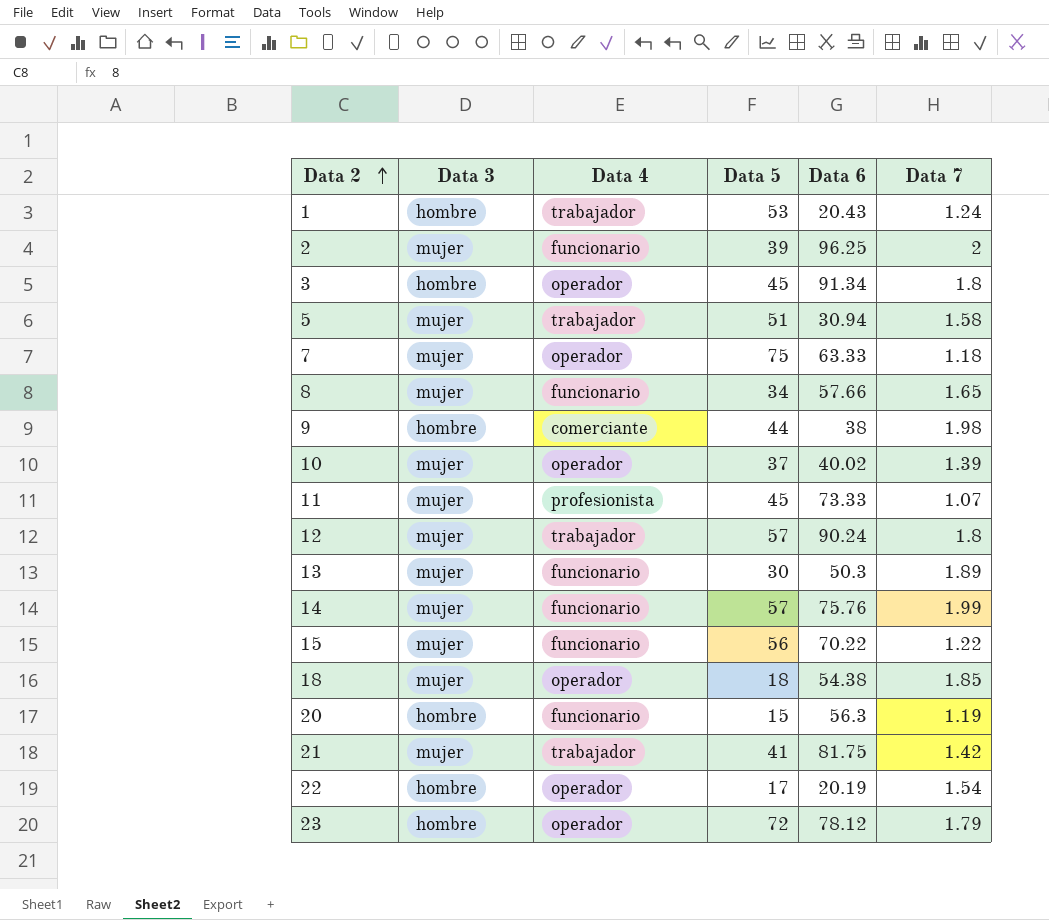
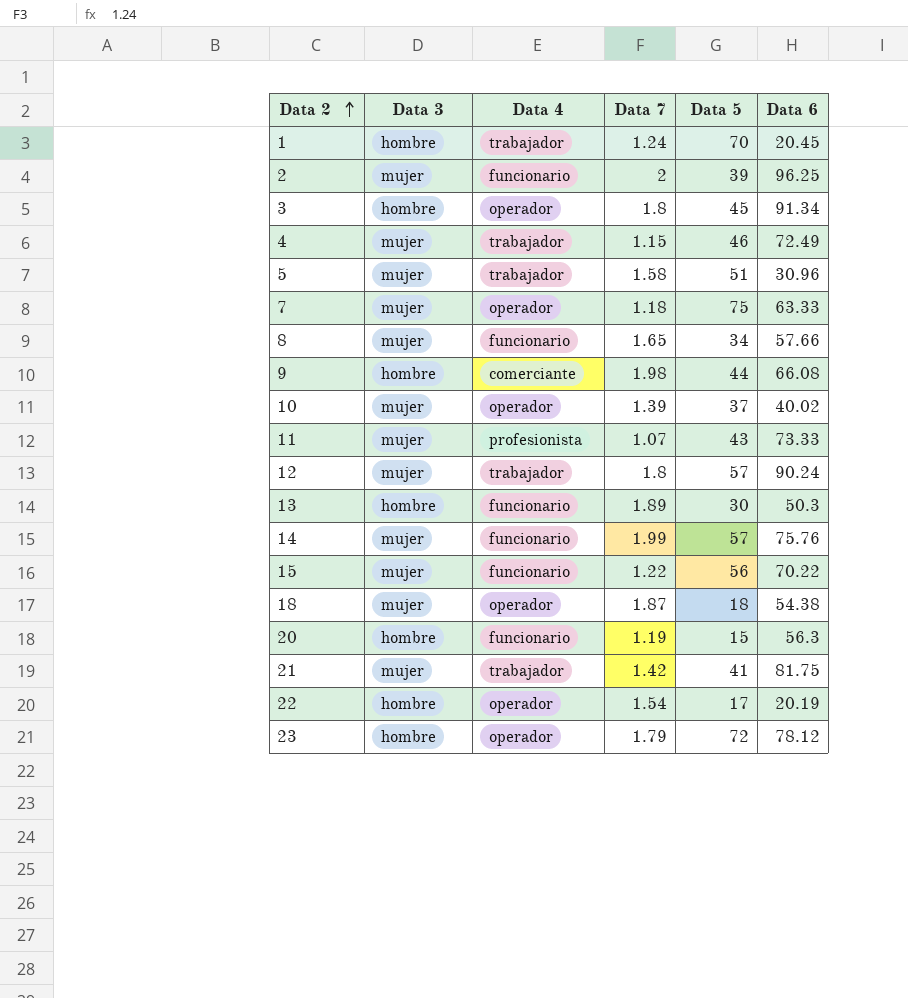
column Data 7 | position: 6 -> 4
1 | Data 5: 53 -> 70
1 | Data 6: 20.43 -> 20.45
row 4: none -> mujer | trabajador | 1.15 | 46 | 72.49
5 | Data 6: 30.94 -> 30.96
9 | Data 6: 38 -> 66.08
11 | Data 5: 45 -> 43
13 | Data 3: mujer -> hombre
18 | Data 7: 1.85 -> 1.87

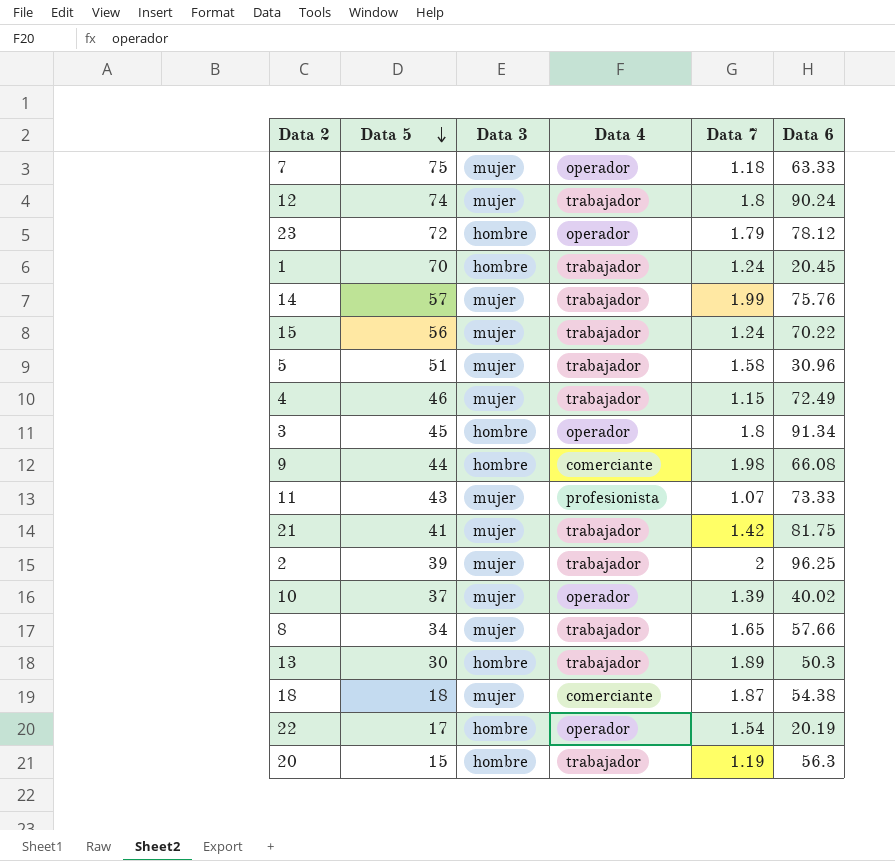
row order: Data 2 ascending -> Data 5 descending
column Data 5 | position: 5 -> 2
12 | Data 5: 57 -> 74
14 | Data 4: funcionario -> trabajador
15 | Data 4: funcionario -> trabajador
15 | Data 7: 1.22 -> 1.24
2 | Data 4: funcionario -> trabajador
8 | Data 4: funcionario -> trabajador
13 | Data 4: funcionario -> trabajador
18 | Data 4: operador -> comerciante
20 | Data 4: funcionario -> trabajador

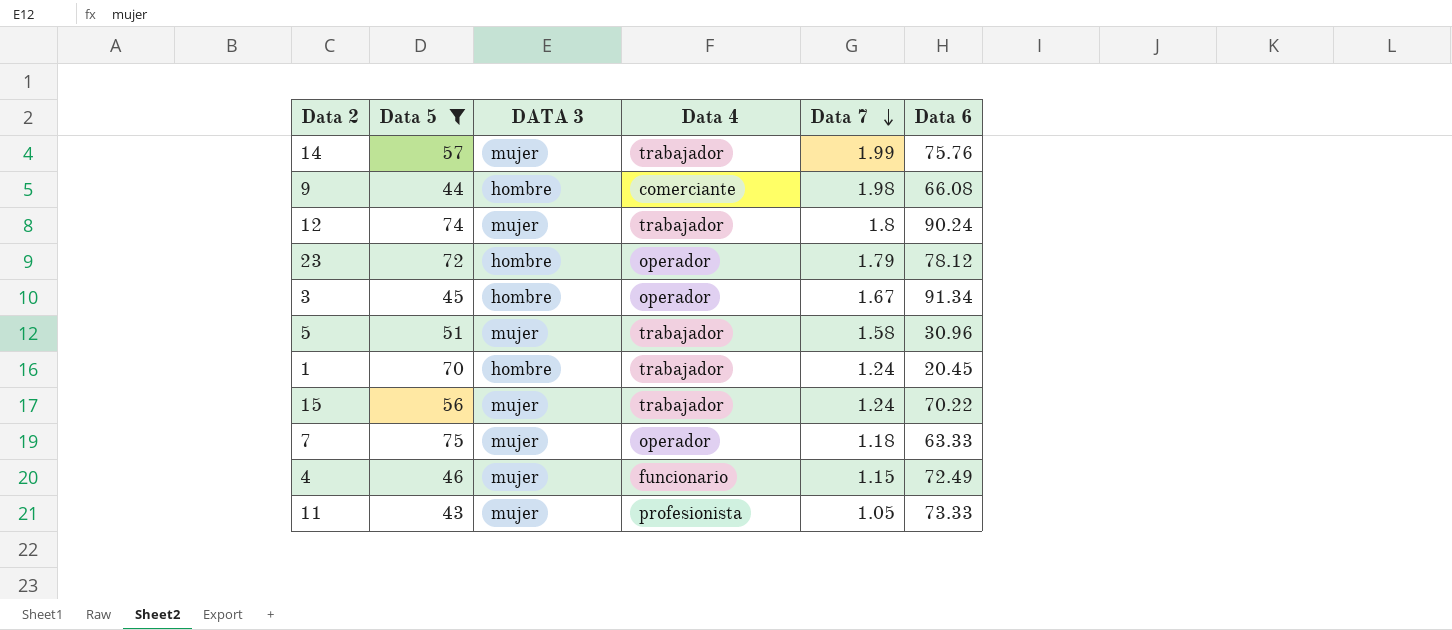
filter: none -> Data 5 >= 43
row order: Data 5 descending -> Data 7 descending
column name: Data 3 -> DATA 3
3 | Data 7: 1.8 -> 1.67
4 | Data 4: trabajador -> funcionario
11 | Data 7: 1.07 -> 1.05

